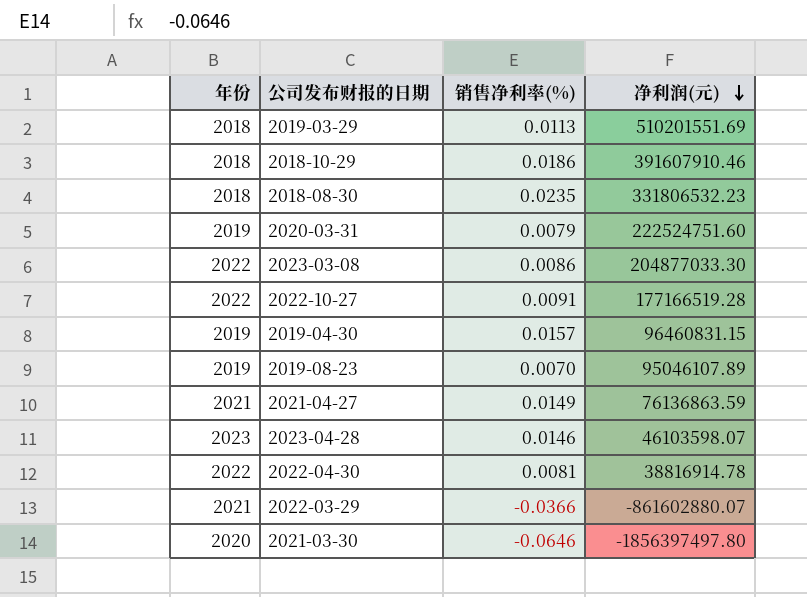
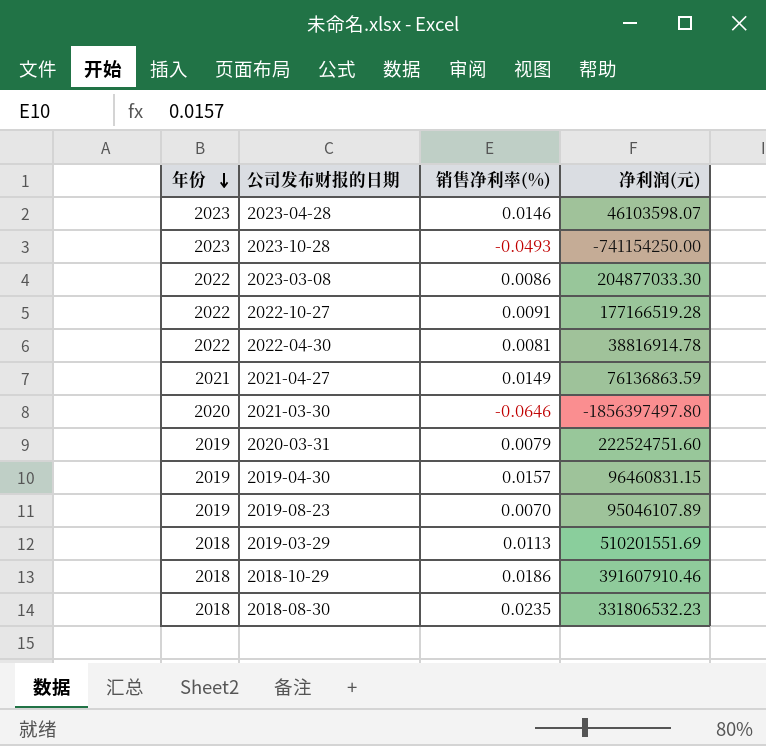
row order: 净利润(元) descending -> 年份 descending
row 2022-03-29: 2021 | -0.0366 | -861602880.07 -> none
row 2023-10-28: none -> 2023 | -0.0493 | -741154250.00

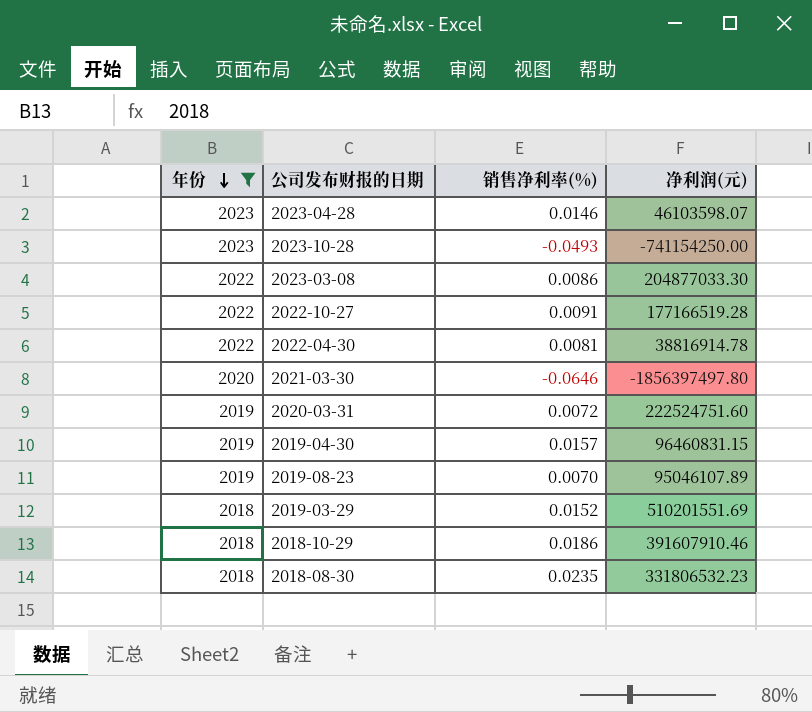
filter: none -> 年份 != 2021
2020-03-31 | 销售净利率(%): 0.0079 -> 0.0072
2019-03-29 | 销售净利率(%): 0.0113 -> 0.0152

